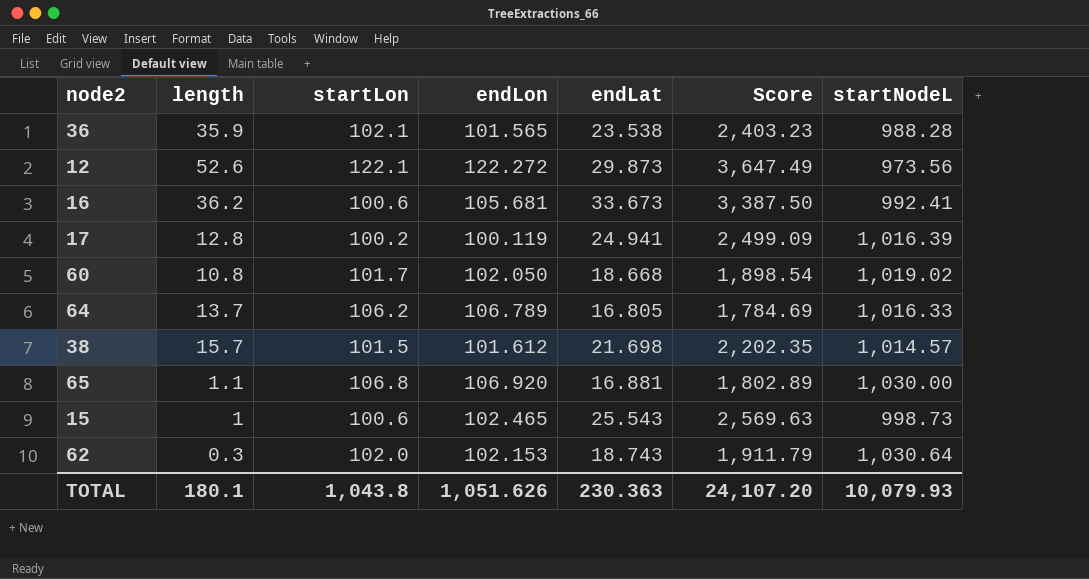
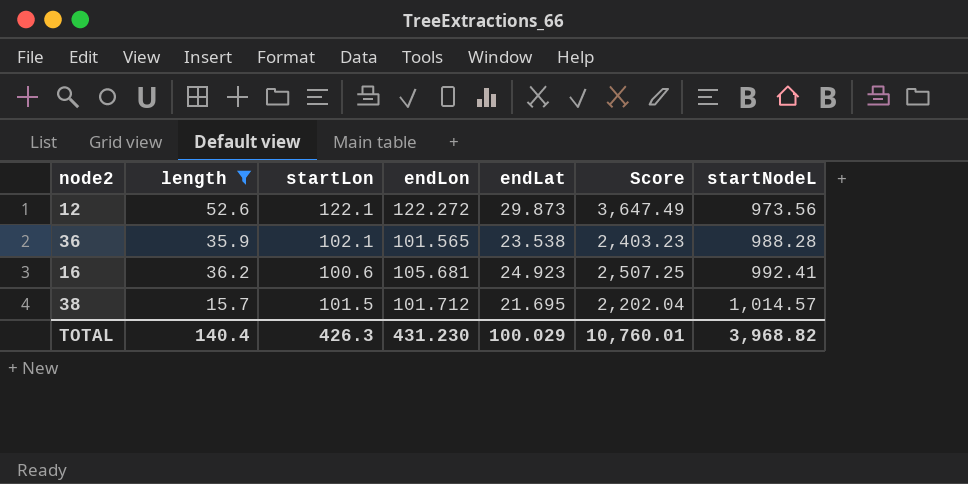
filter: none -> length >= 15.7
row order: none -> startNodeL ascending
16 | endLat: 33.673 -> 24.923
16 | Score: 3,387.50 -> 2,507.25
38 | endLon: 101.612 -> 101.712
38 | endLat: 21.698 -> 21.695
38 | Score: 2,202.35 -> 2,202.04
TOTAL | length: 180.1 -> 140.4
TOTAL | startLon: 1,043.8 -> 426.3
TOTAL | endLon: 1,051.626 -> 431.230
TOTAL | endLat: 230.363 -> 100.029
TOTAL | Score: 24,107.20 -> 10,760.01
TOTAL | startNodeL: 10,079.93 -> 3,968.82

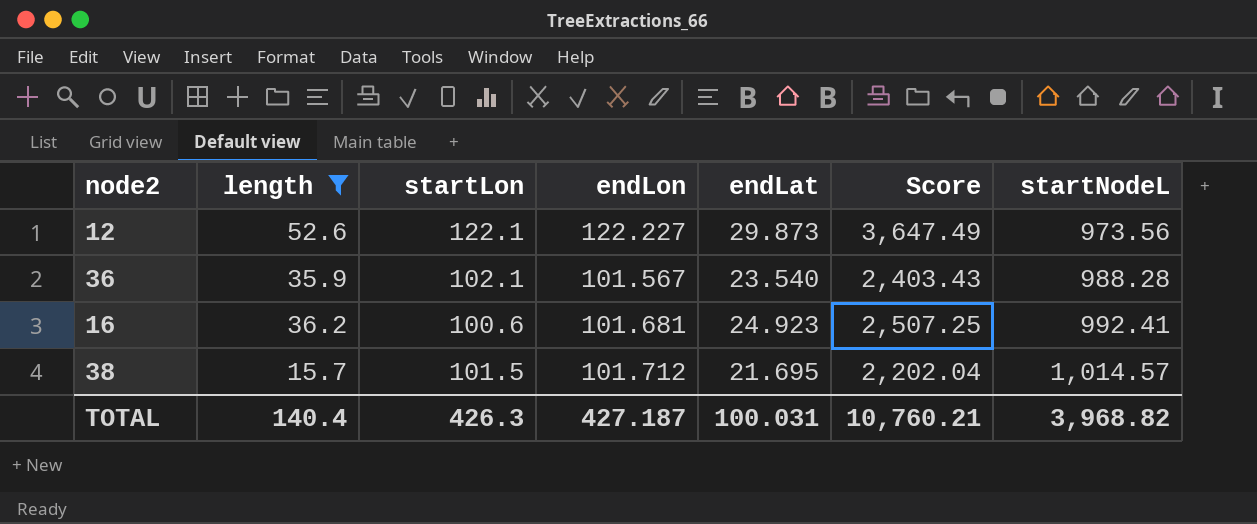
12 | endLon: 122.272 -> 122.227
36 | endLon: 101.565 -> 101.567
36 | endLat: 23.538 -> 23.540
36 | Score: 2,403.23 -> 2,403.43
16 | endLon: 105.681 -> 101.681
TOTAL | endLon: 431.230 -> 427.187
TOTAL | endLat: 100.029 -> 100.031
TOTAL | Score: 10,760.01 -> 10,760.21

